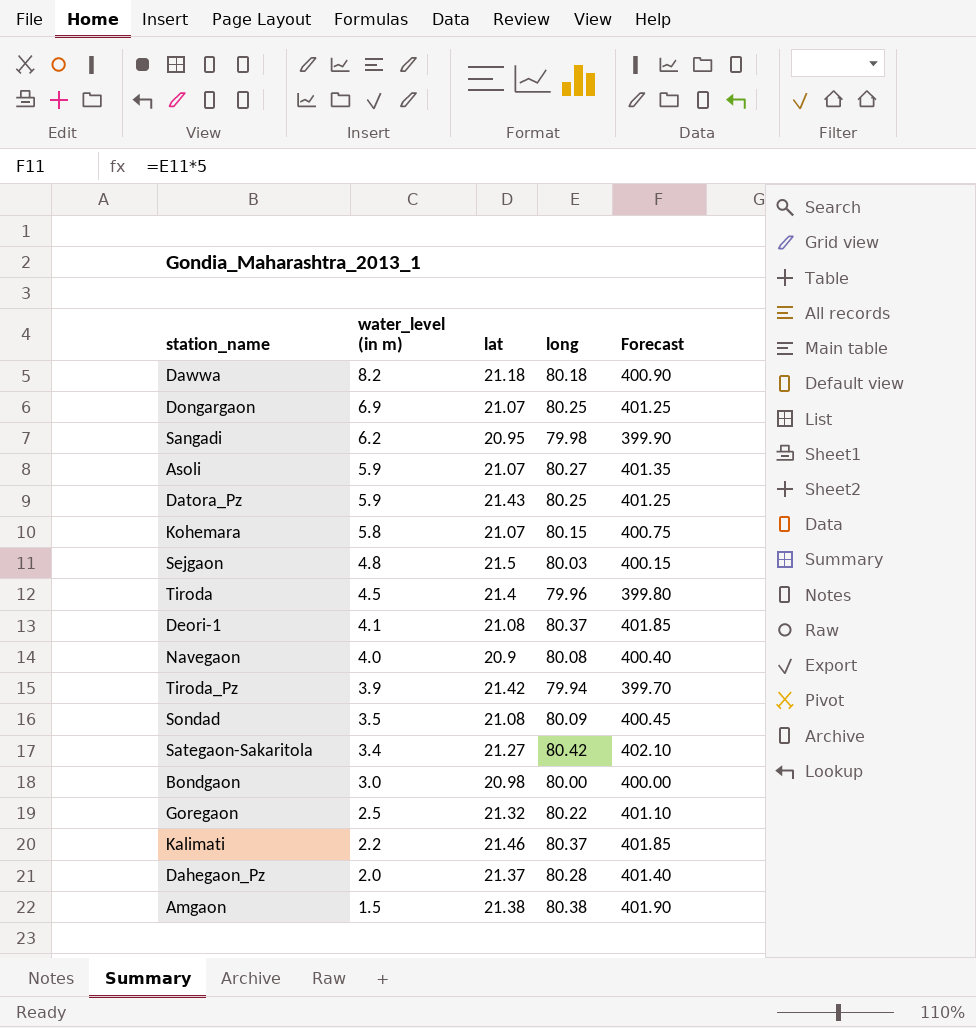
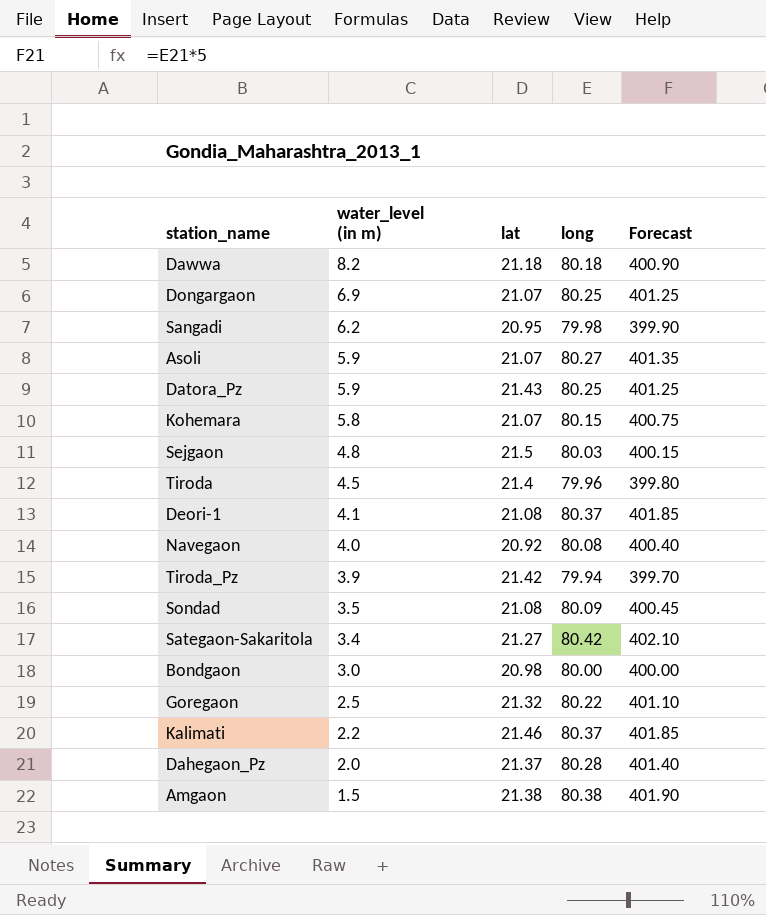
Navegaon | lat: 20.9 -> 20.92

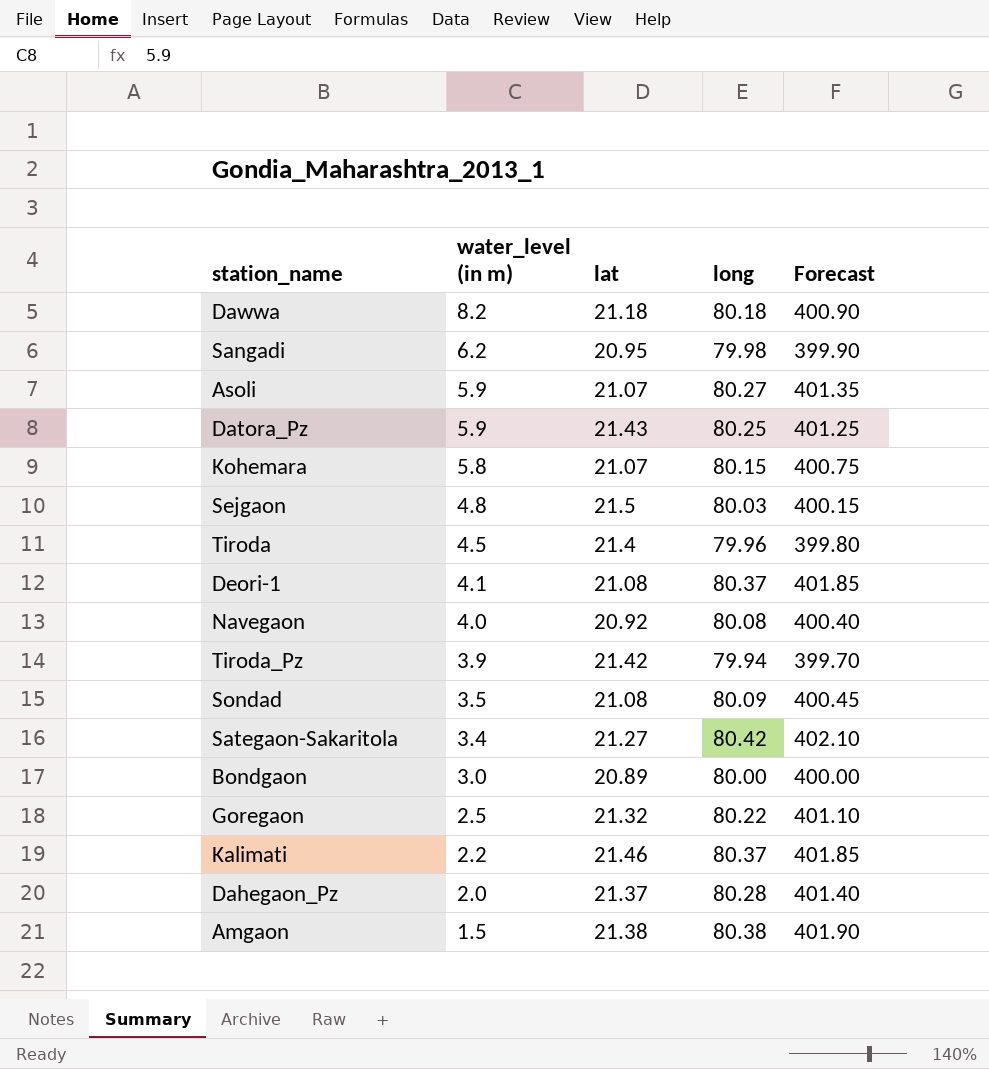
row Dongargaon: 6.9 | 21.07 | 80.25 | 401.25 -> none
Bondgaon | lat: 20.98 -> 20.89

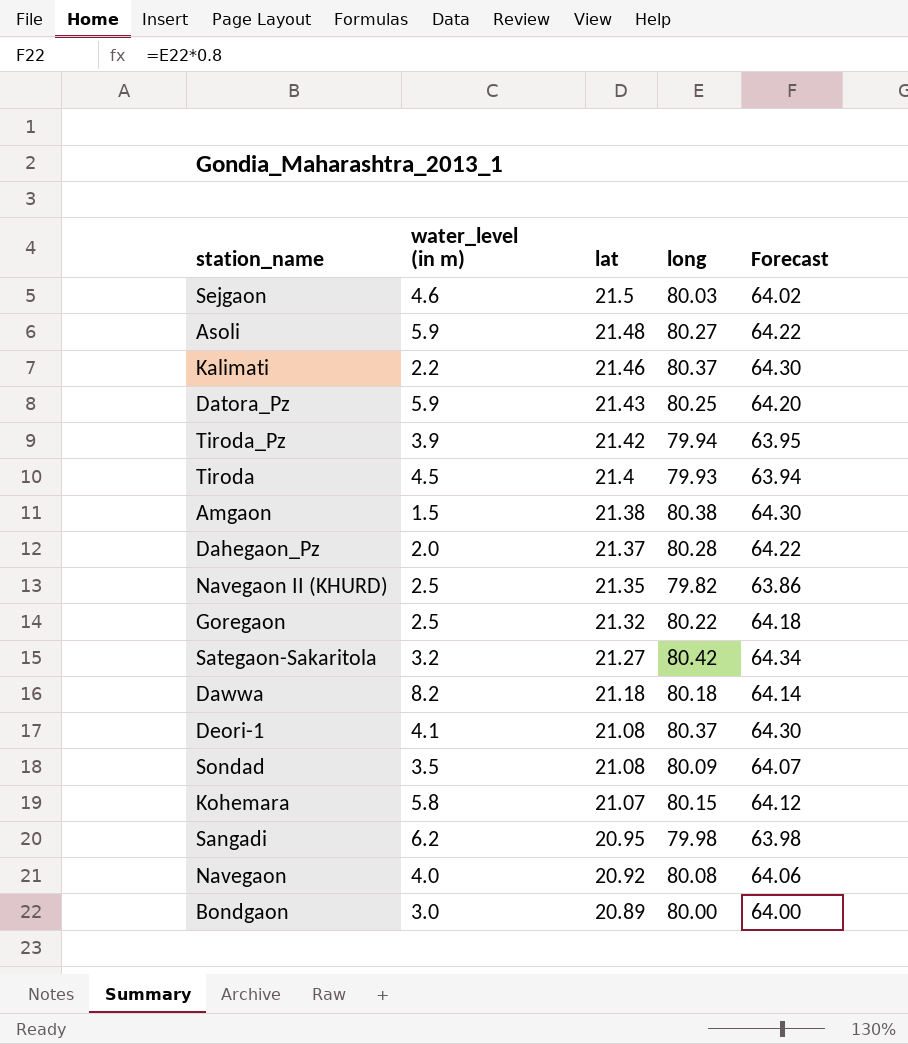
row order: water_level (in m) descending -> lat descending
column Forecast | formula: [long] * 5 -> [long] * 0.8
Sejgaon | water_level (in m): 4.8 -> 4.6
Asoli | lat: 21.07 -> 21.48
Tiroda | long: 79.96 -> 79.93
row Navegaon II (KHURD): none -> 2.5 | 21.35 | 79.82 | 63.86
Sategaon-Sakaritola | water_level (in m): 3.4 -> 3.2

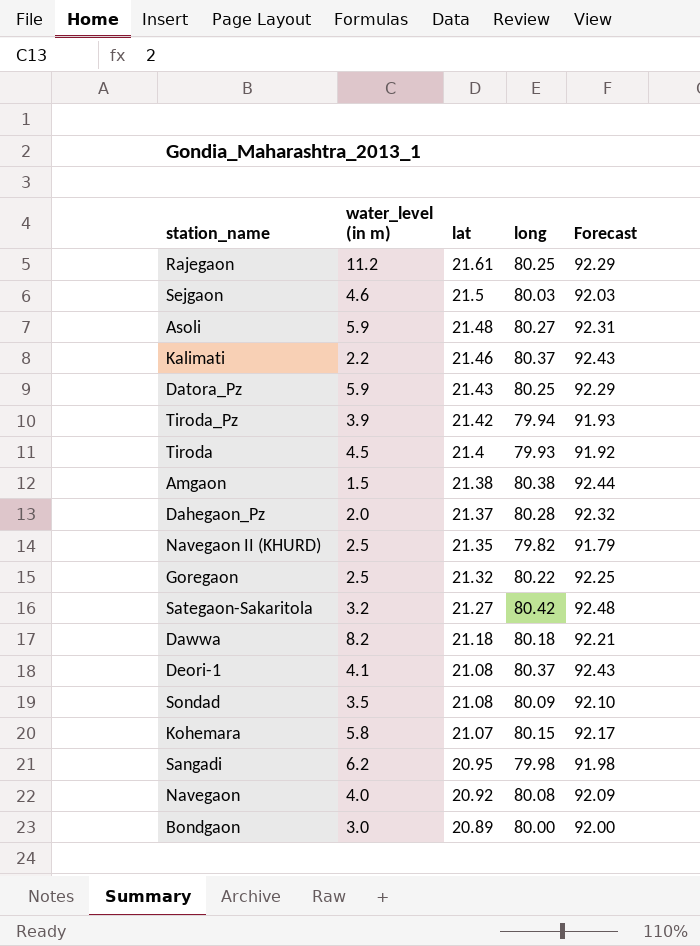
column Forecast | formula: [long] * 0.8 -> [long] * 1.15
row Rajegaon: none -> 11.2 | 21.61 | 80.25 | 92.29

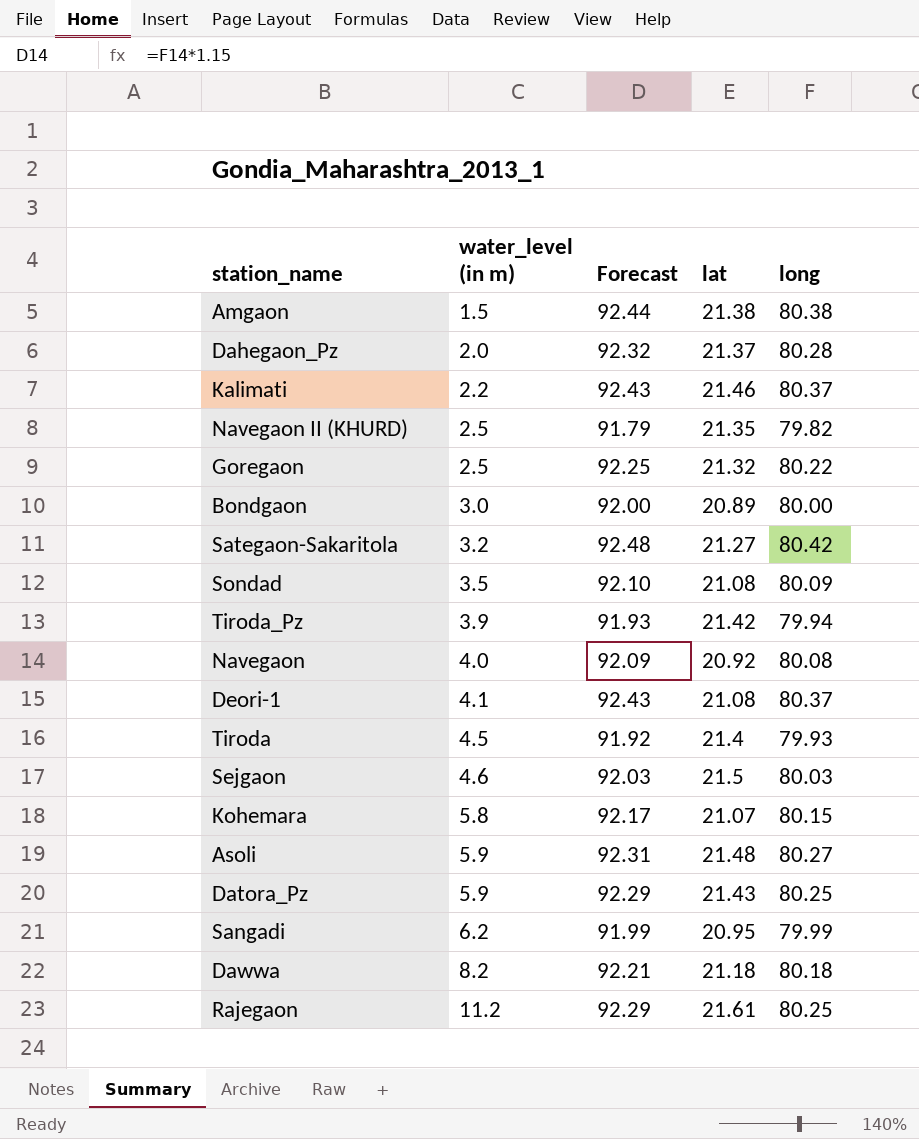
row order: lat descending -> water_level (in m) ascending
column Forecast | position: 5 -> 3
Sangadi | Forecast: 91.98 -> 91.99
Sangadi | long: 79.98 -> 79.99

